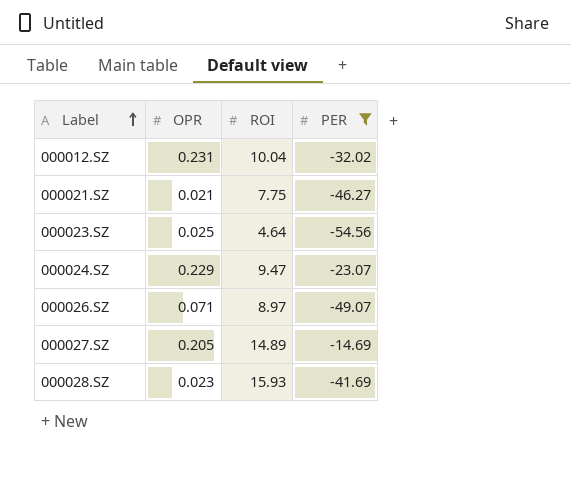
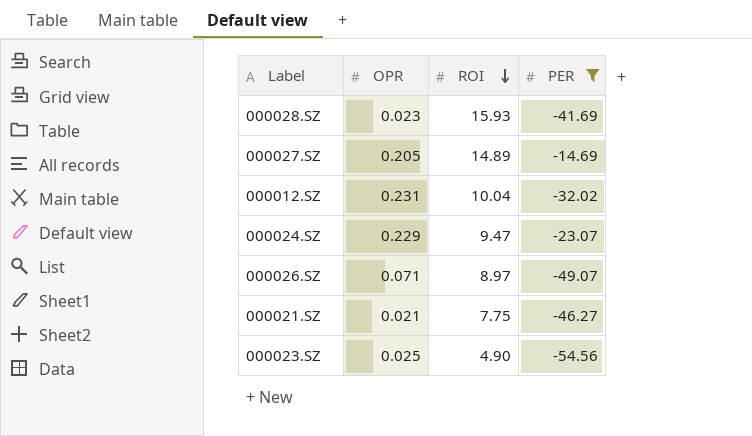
row order: Label ascending -> ROI descending
000023.SZ | ROI: 4.64 -> 4.90

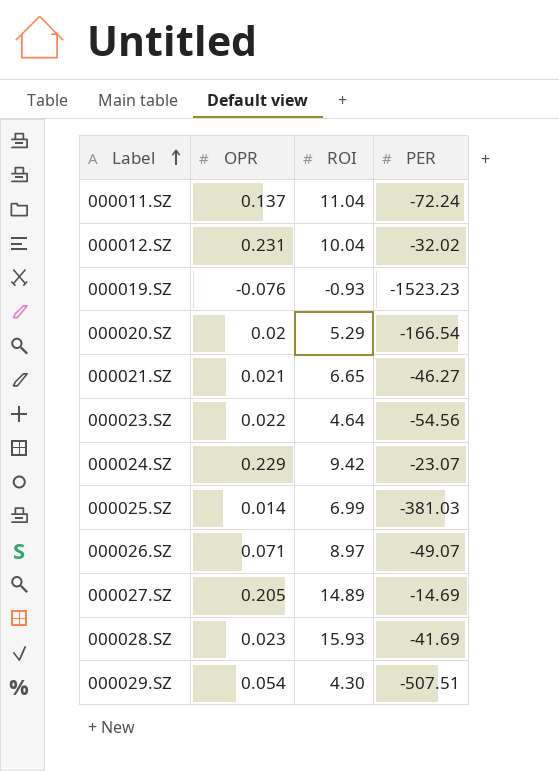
filter: PER >= -54.56 -> none
row order: ROI descending -> Label ascending
000021.SZ | ROI: 7.75 -> 6.65
000023.SZ | OPR: 0.025 -> 0.022
000023.SZ | ROI: 4.90 -> 4.64
000024.SZ | ROI: 9.47 -> 9.42

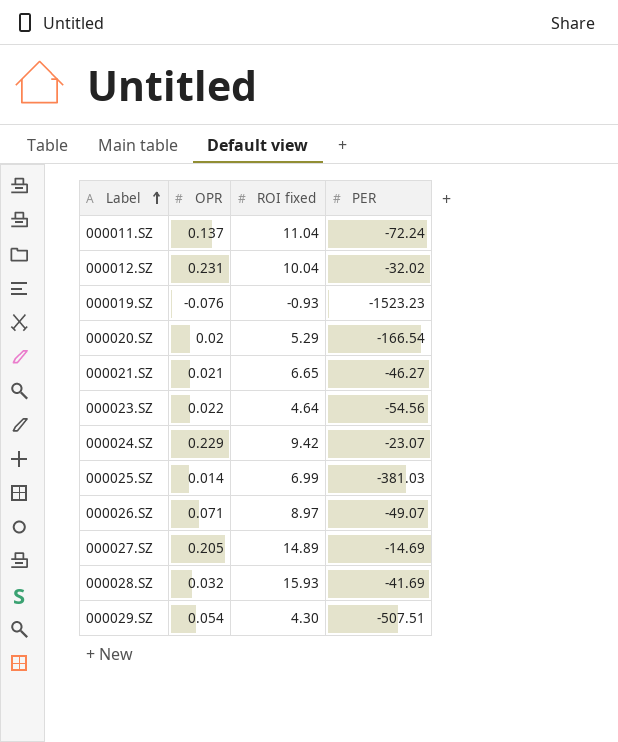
column name: ROI -> ROI fixed
000028.SZ | OPR: 0.023 -> 0.032

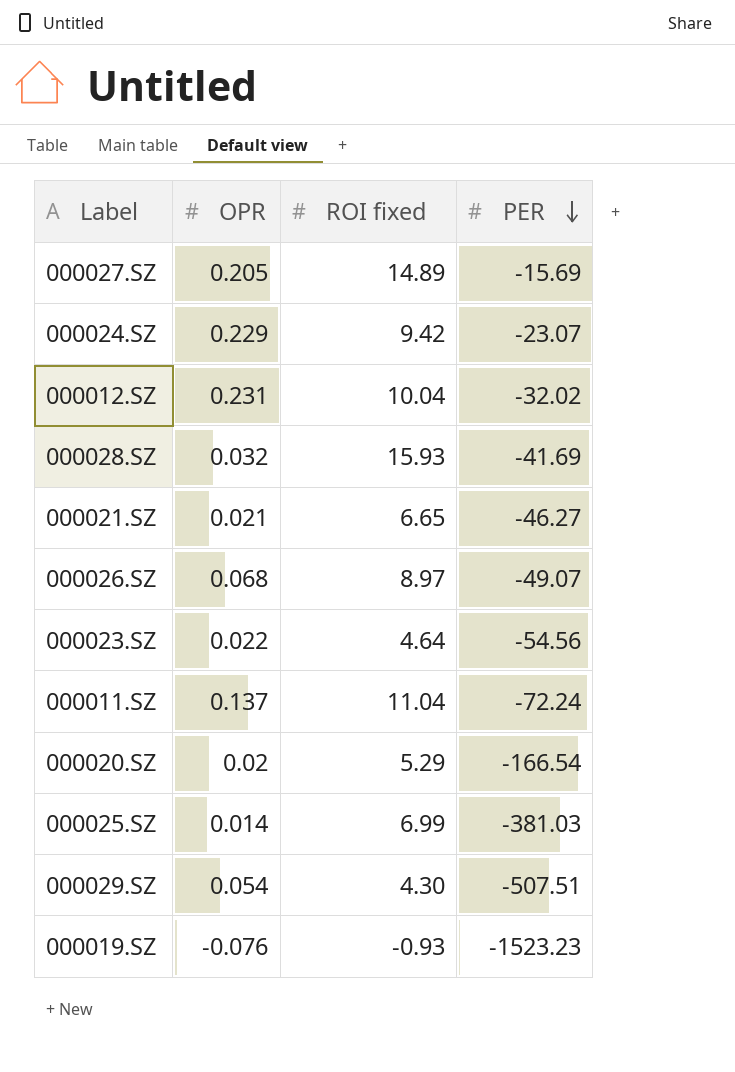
row order: Label ascending -> PER descending
000027.SZ | PER: -14.69 -> -15.69
000026.SZ | OPR: 0.071 -> 0.068

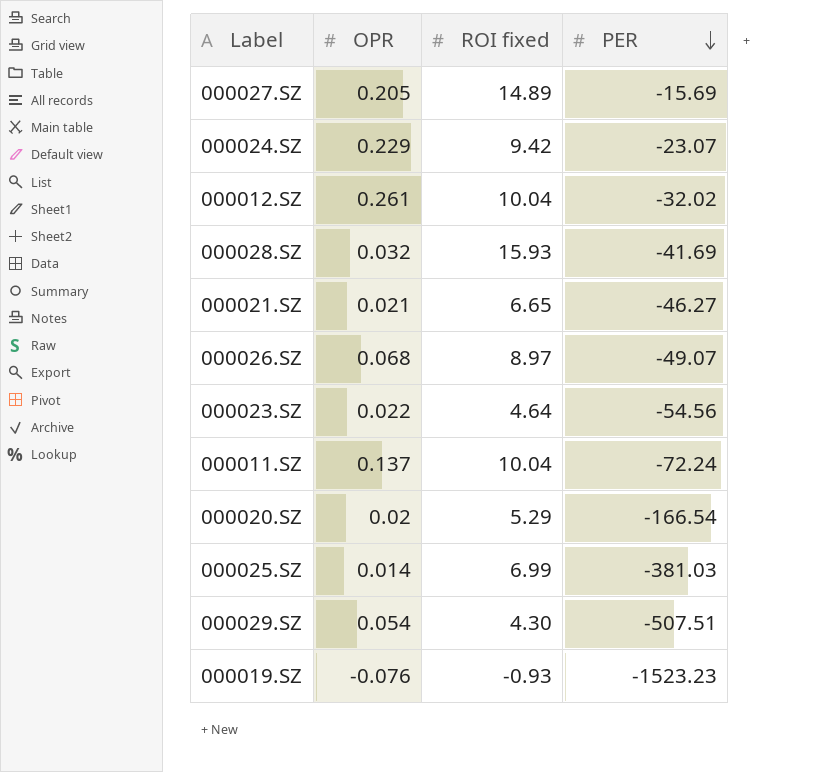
000012.SZ | OPR: 0.231 -> 0.261
000011.SZ | ROI fixed: 11.04 -> 10.04

